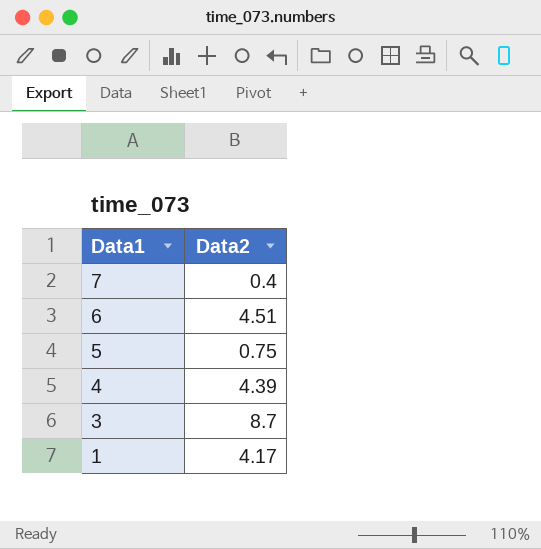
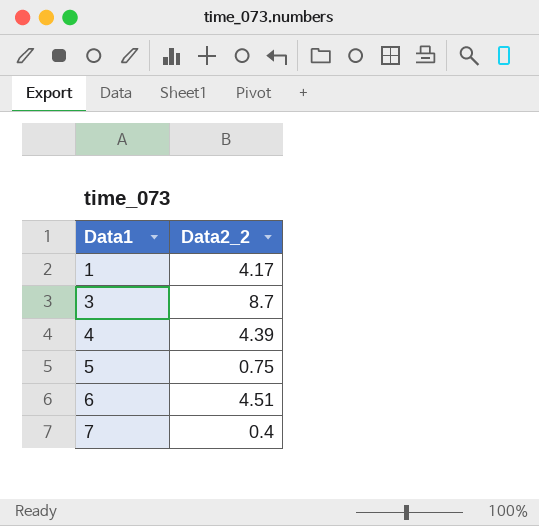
row order: Data1 descending -> Data1 ascending
column name: Data2 -> Data2_2

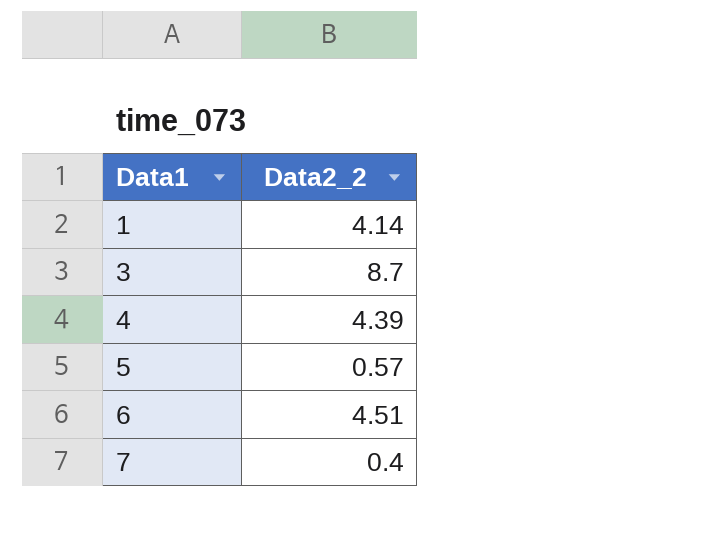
1 | Data2_2: 4.17 -> 4.14
5 | Data2_2: 0.75 -> 0.57

